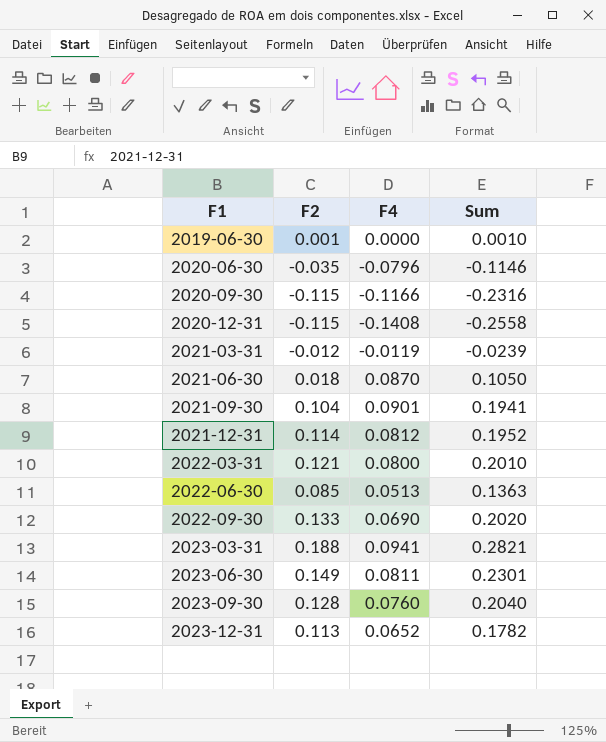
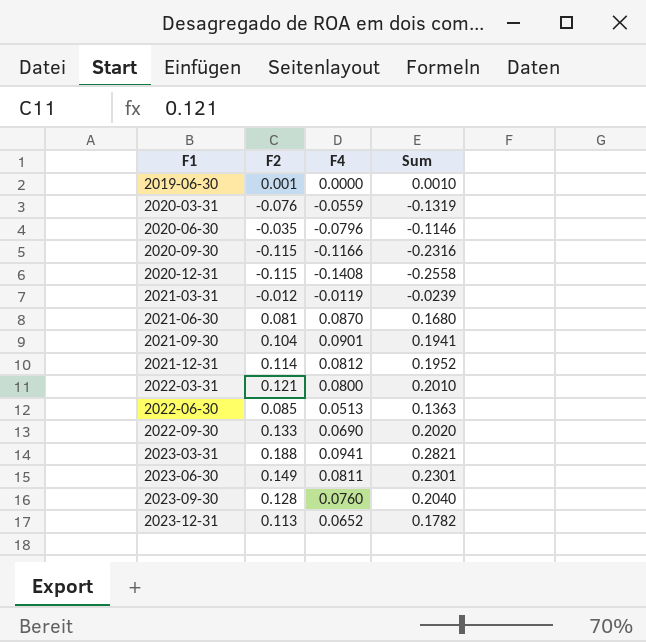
row 2020-03-31: none -> -0.076 | -0.0559 | -0.1319
2021-06-30 | F2: 0.018 -> 0.081
2021-06-30 | Sum: 0.1050 -> 0.1680

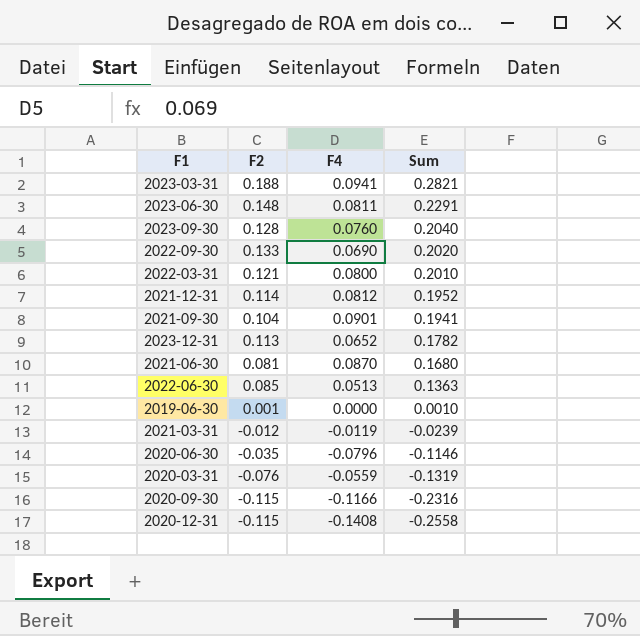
row order: F1 ascending -> Sum descending
2023-06-30 | F2: 0.149 -> 0.148
2023-06-30 | Sum: 0.2301 -> 0.2291

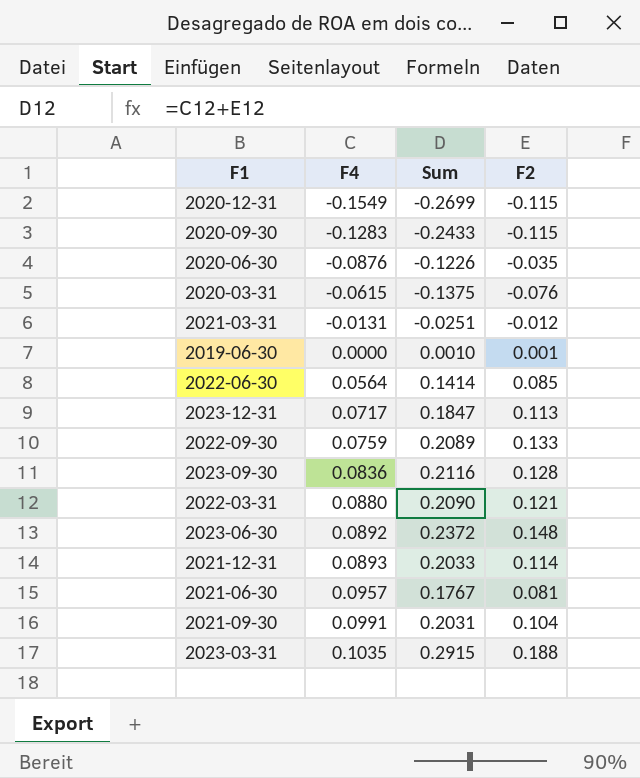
row order: Sum descending -> F4 ascending
column F2 | position: 2 -> 4
2020-12-31 | F4: -0.1408 -> -0.1549
2020-12-31 | Sum: -0.2558 -> -0.2699
2020-09-30 | F4: -0.1166 -> -0.1283
2020-09-30 | Sum: -0.2316 -> -0.2433
2020-06-30 | F4: -0.0796 -> -0.0876
2020-06-30 | Sum: -0.1146 -> -0.1226
2020-03-31 | F4: -0.0559 -> -0.0615
2020-03-31 | Sum: -0.1319 -> -0.1375
2021-03-31 | F4: -0.0119 -> -0.0131
2021-03-31 | Sum: -0.0239 -> -0.0251
2022-06-30 | F4: 0.0513 -> 0.0564
2022-06-30 | Sum: 0.1363 -> 0.1414
2023-12-31 | F4: 0.0652 -> 0.0717
2023-12-31 | Sum: 0.1782 -> 0.1847
2022-09-30 | F4: 0.0690 -> 0.0759
2022-09-30 | Sum: 0.2020 -> 0.2089
2023-09-30 | F4: 0.0760 -> 0.0836
2023-09-30 | Sum: 0.2040 -> 0.2116
2022-03-31 | F4: 0.0800 -> 0.0880
2022-03-31 | Sum: 0.2010 -> 0.2090
2023-06-30 | F4: 0.0811 -> 0.0892
2023-06-30 | Sum: 0.2291 -> 0.2372
2021-12-31 | F4: 0.0812 -> 0.0893
2021-12-31 | Sum: 0.1952 -> 0.2033
2021-06-30 | F4: 0.0870 -> 0.0957
2021-06-30 | Sum: 0.1680 -> 0.1767
2021-09-30 | F4: 0.0901 -> 0.0991
2021-09-30 | Sum: 0.1941 -> 0.2031
2023-03-31 | F4: 0.0941 -> 0.1035
2023-03-31 | Sum: 0.2821 -> 0.2915

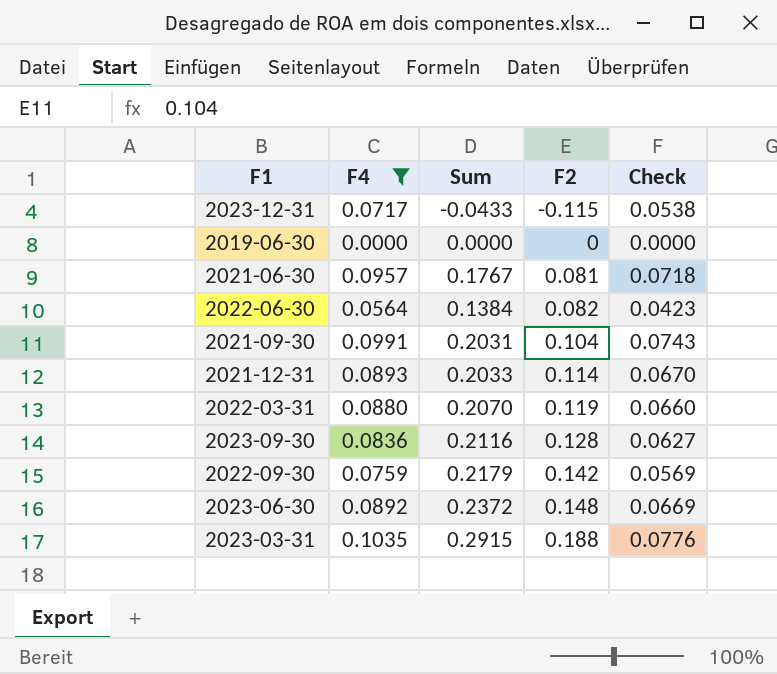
filter: none -> F4 >= 0.0000
row order: F4 ascending -> F2 ascending
column Check | formula: none -> [F4] * 0.75
2023-12-31 | Sum: 0.1847 -> -0.0433
2023-12-31 | F2: 0.113 -> -0.115
2019-06-30 | Sum: 0.0010 -> 0.0000
2019-06-30 | F2: 0.001 -> 0
2022-06-30 | Sum: 0.1414 -> 0.1384
2022-06-30 | F2: 0.085 -> 0.082
2022-03-31 | Sum: 0.2090 -> 0.2070
2022-03-31 | F2: 0.121 -> 0.119
2022-09-30 | Sum: 0.2089 -> 0.2179
2022-09-30 | F2: 0.133 -> 0.142

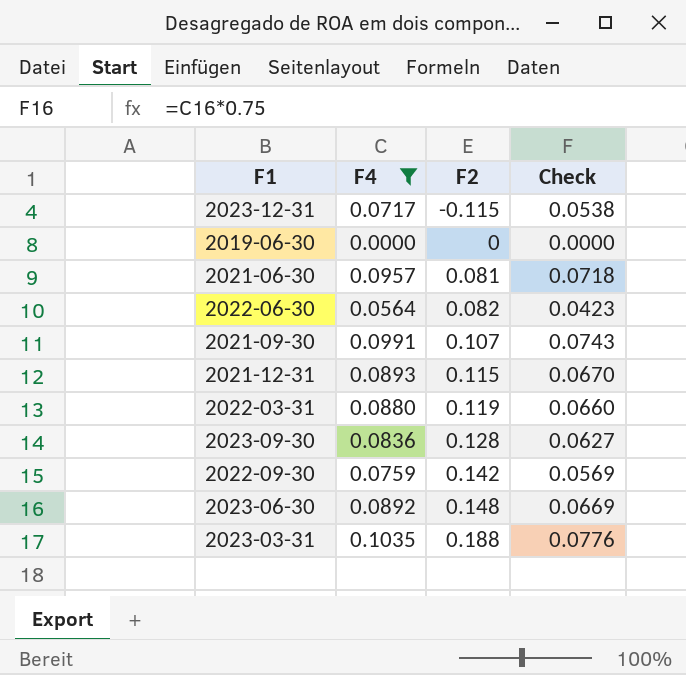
column Sum | formula: [F4] + [F2] -> none
2021-09-30 | F2: 0.104 -> 0.107
2021-12-31 | F2: 0.114 -> 0.115

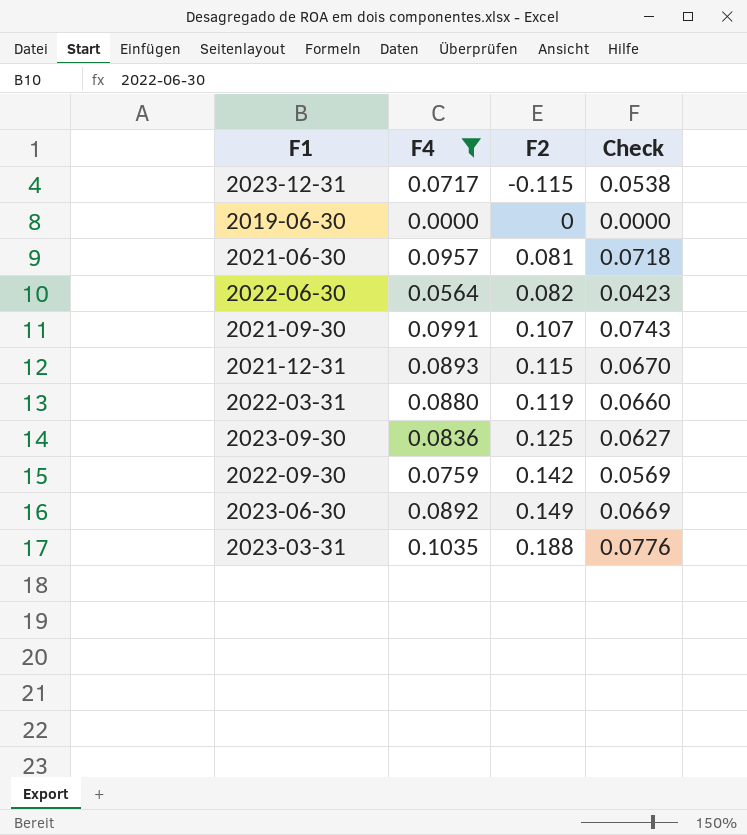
2023-09-30 | F2: 0.128 -> 0.125
2023-06-30 | F2: 0.148 -> 0.149

